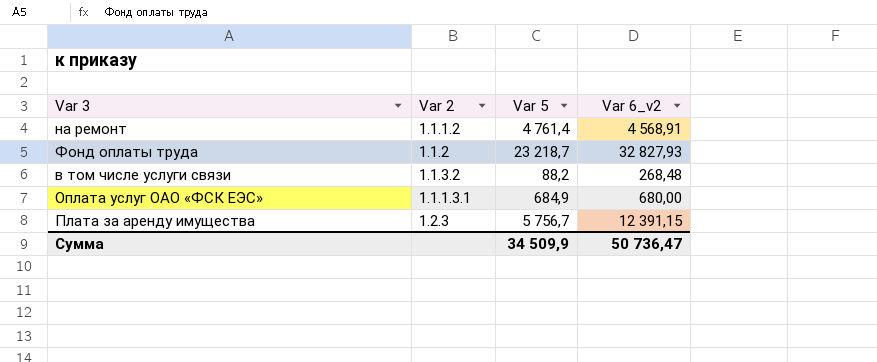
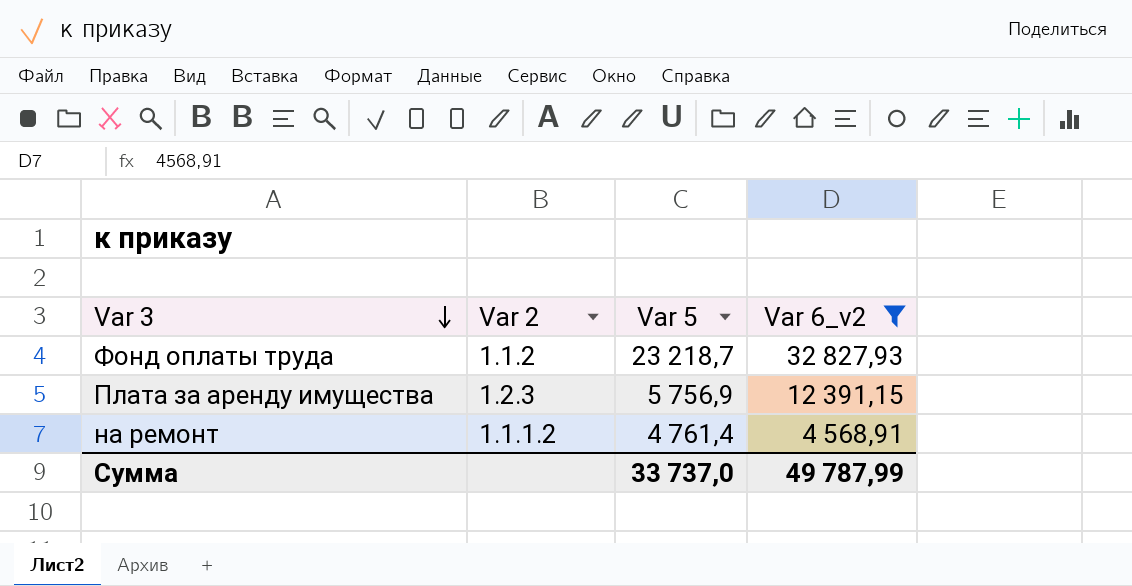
filter: none -> Var 6_v2 >= 4 568,91
row order: none -> Var 3 descending
Плата за аренду имущества | Var 5: 5 756,7 -> 5 756,9
Сумма | Var 5: 34 509,9 -> 33 737,0
Сумма | Var 6_v2: 50 736,47 -> 49 787,99

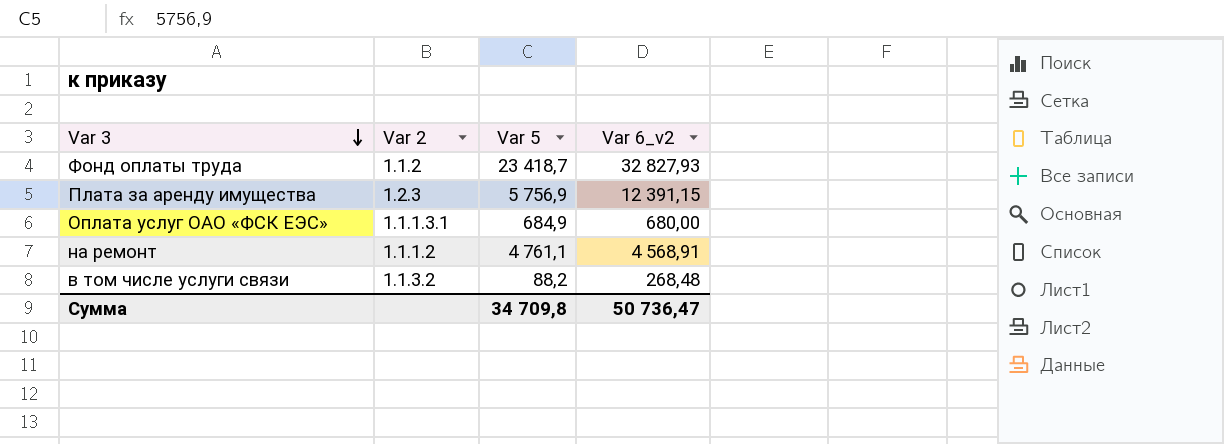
filter: Var 6_v2 >= 4 568,91 -> none
Фонд оплаты труда | Var 5: 23 218,7 -> 23 418,7
на ремонт | Var 5: 4 761,4 -> 4 761,1
Сумма | Var 5: 33 737,0 -> 34 709,8
Сумма | Var 6_v2: 49 787,99 -> 50 736,47

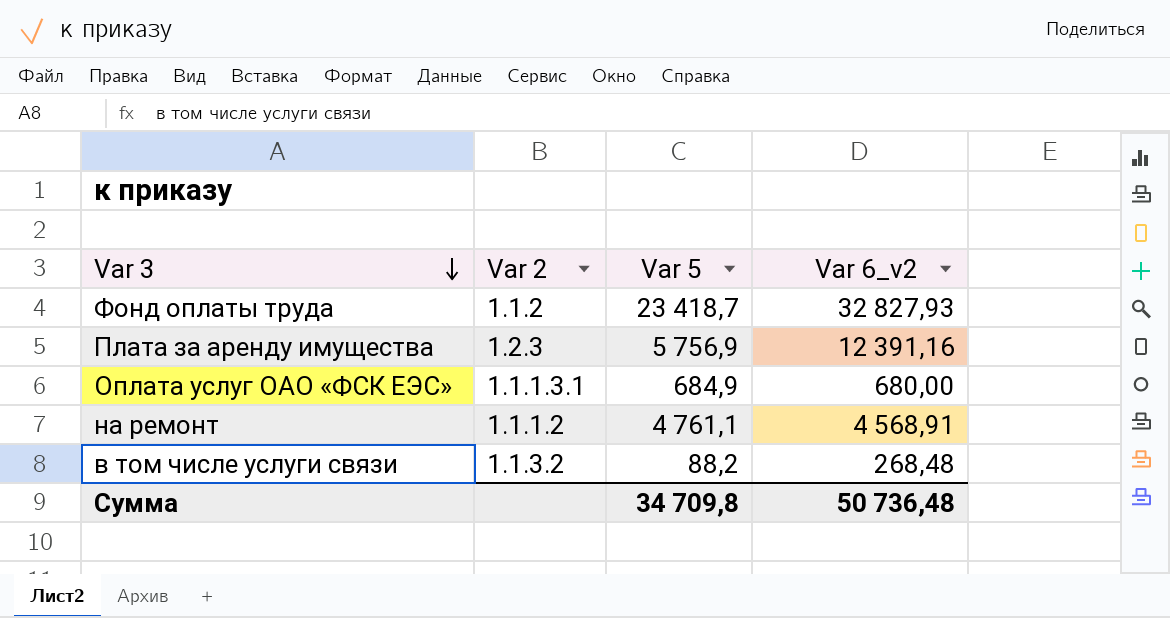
Плата за аренду имущества | Var 6_v2: 12 391,15 -> 12 391,16
Сумма | Var 6_v2: 50 736,47 -> 50 736,48

